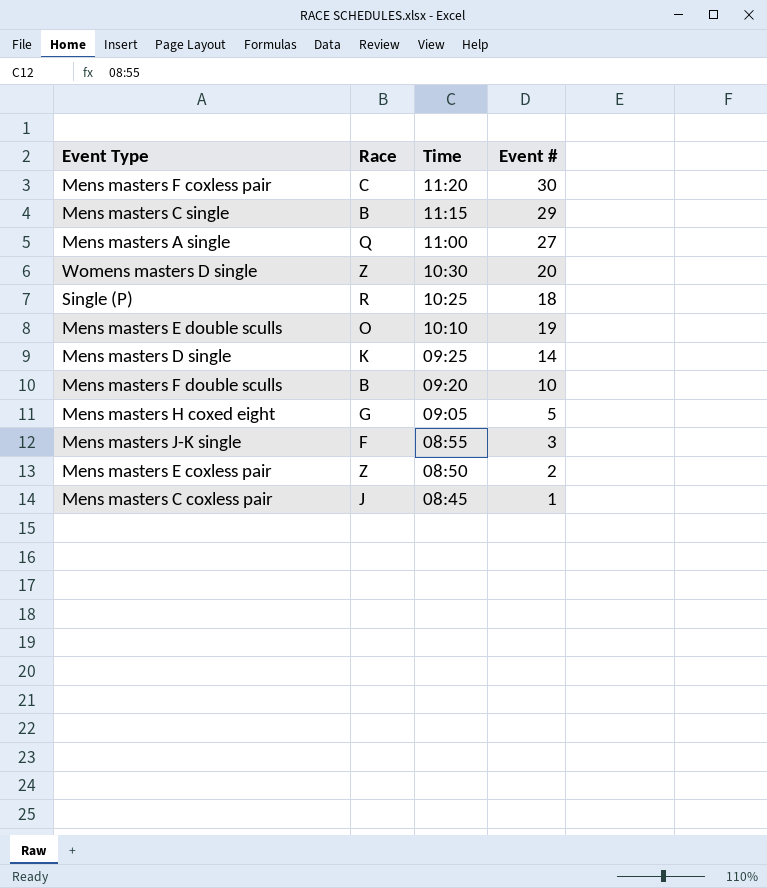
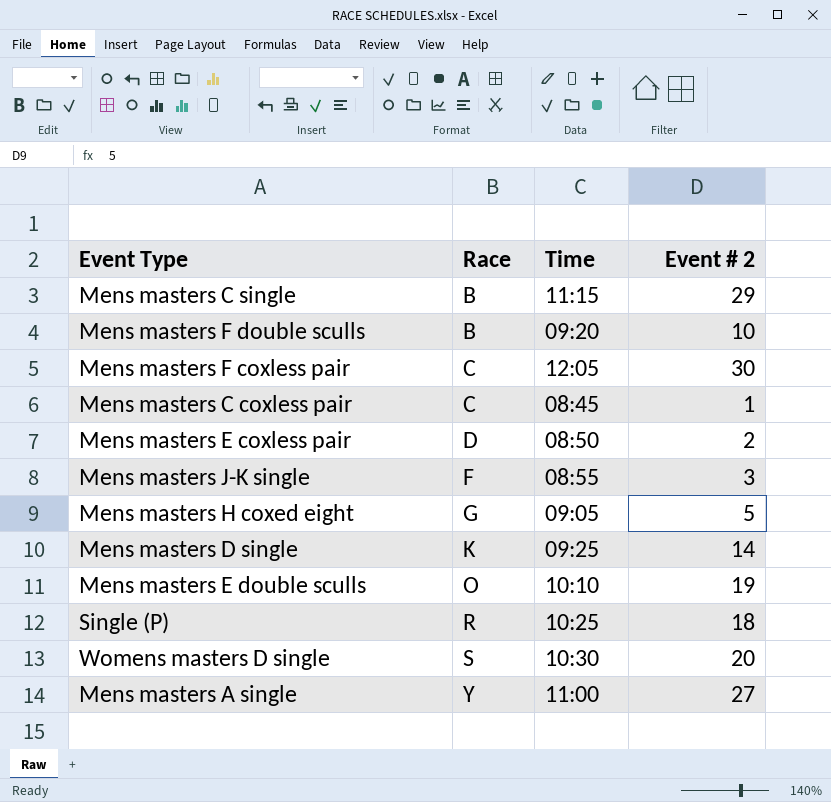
row order: Time descending -> Race ascending
column name: Event # -> Event # 2
Mens masters F coxless pair | Time: 11:20 -> 12:05
Mens masters C coxless pair | Race: J -> C
Mens masters E coxless pair | Race: Z -> D
Womens masters D single | Race: Z -> S
Mens masters A single | Race: Q -> Y

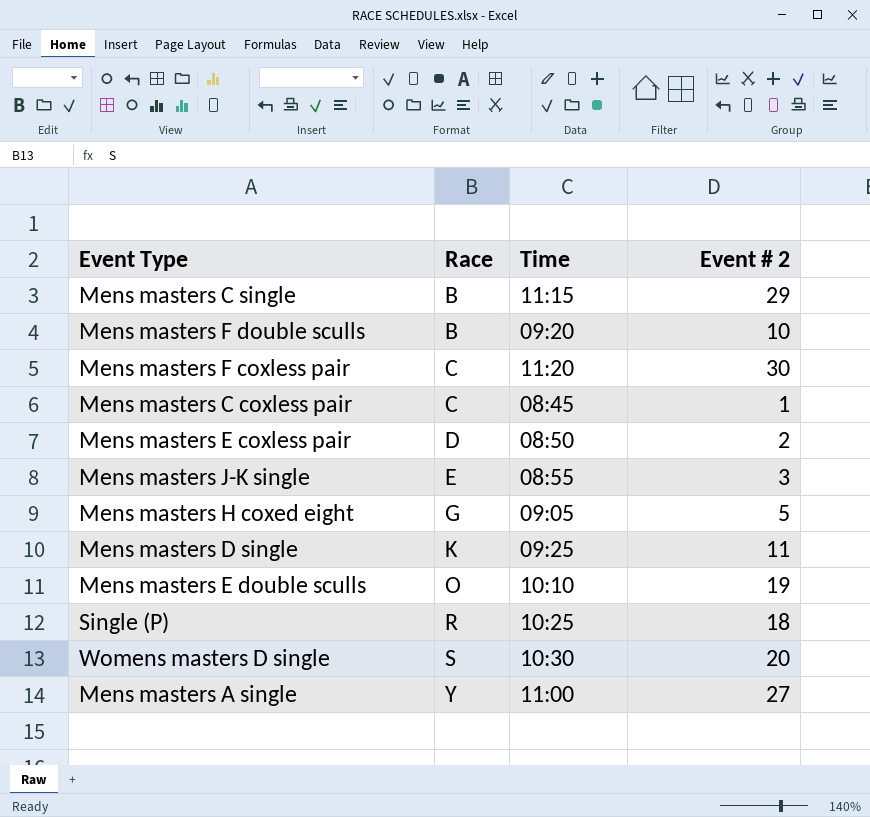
Mens masters F coxless pair | Time: 12:05 -> 11:20
Mens masters J-K single | Race: F -> E
Mens masters D single | Event # 2: 14 -> 11

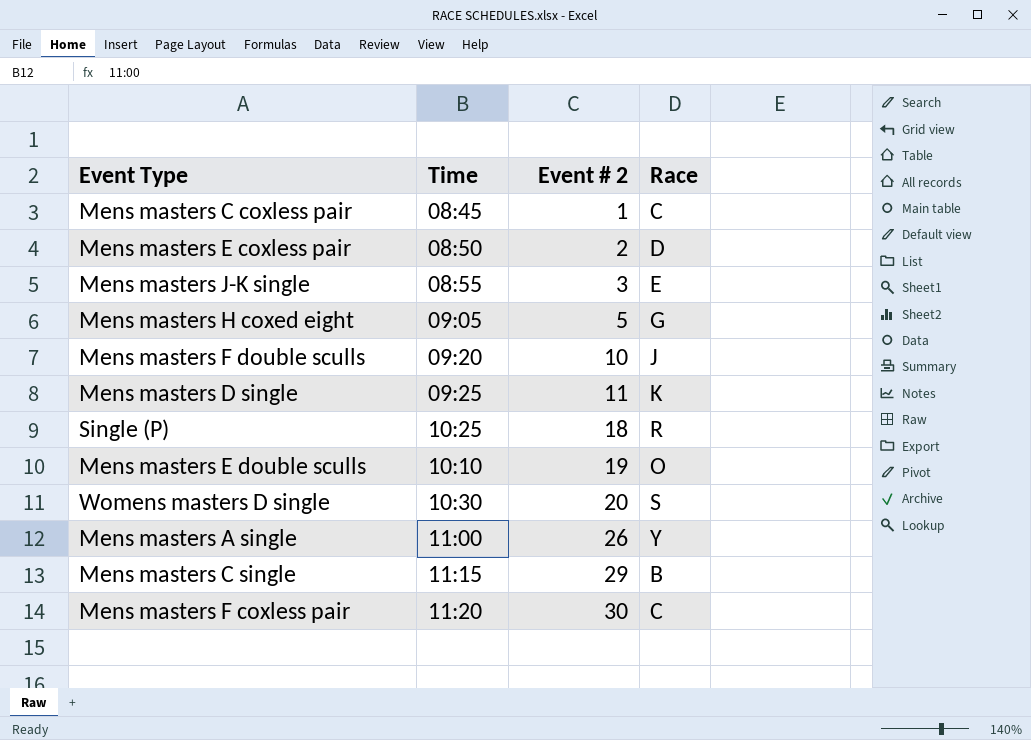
row order: Race ascending -> Event # 2 ascending
column Race | position: 2 -> 4
Mens masters F double sculls | Race: B -> J
Mens masters A single | Event # 2: 27 -> 26

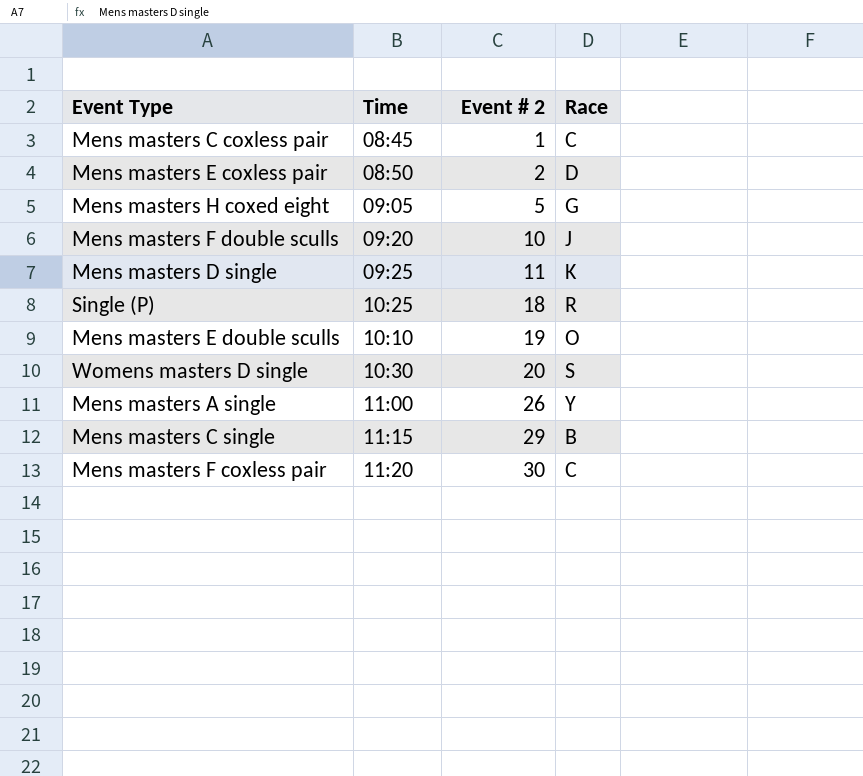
row Mens masters J-K single: 08:55 | 3 | E -> none

